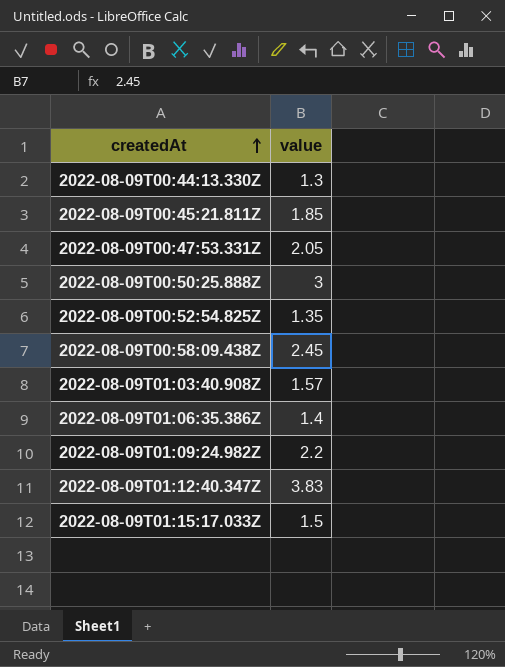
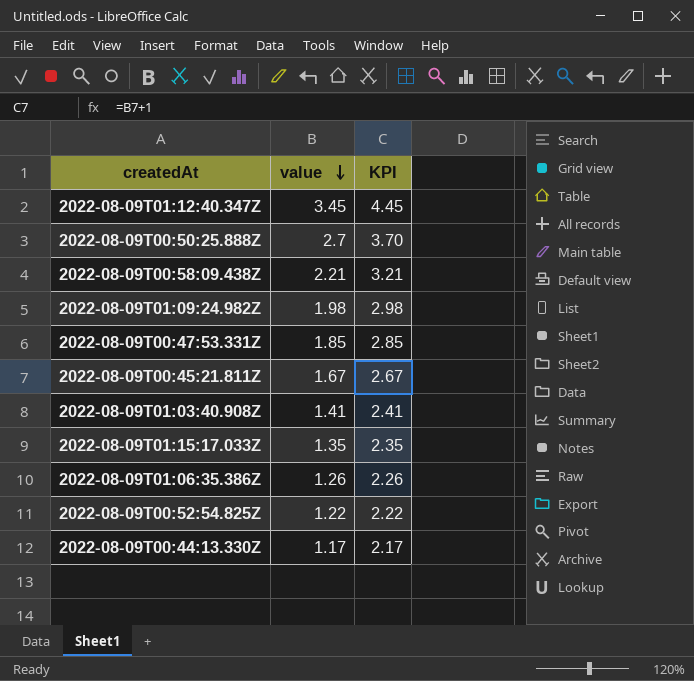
row order: createdAt ascending -> value descending
column KPI | formula: none -> [value] + 1
2022-08-09T01:12:40.347Z | value: 3.83 -> 3.45
2022-08-09T00:50:25.888Z | value: 3 -> 2.7
2022-08-09T00:58:09.438Z | value: 2.45 -> 2.21
2022-08-09T01:09:24.982Z | value: 2.2 -> 1.98
2022-08-09T00:47:53.331Z | value: 2.05 -> 1.85
2022-08-09T00:45:21.811Z | value: 1.85 -> 1.67
2022-08-09T01:03:40.908Z | value: 1.57 -> 1.41
2022-08-09T01:15:17.033Z | value: 1.5 -> 1.35
2022-08-09T01:06:35.386Z | value: 1.4 -> 1.26
2022-08-09T00:52:54.825Z | value: 1.35 -> 1.22
2022-08-09T00:44:13.330Z | value: 1.3 -> 1.17

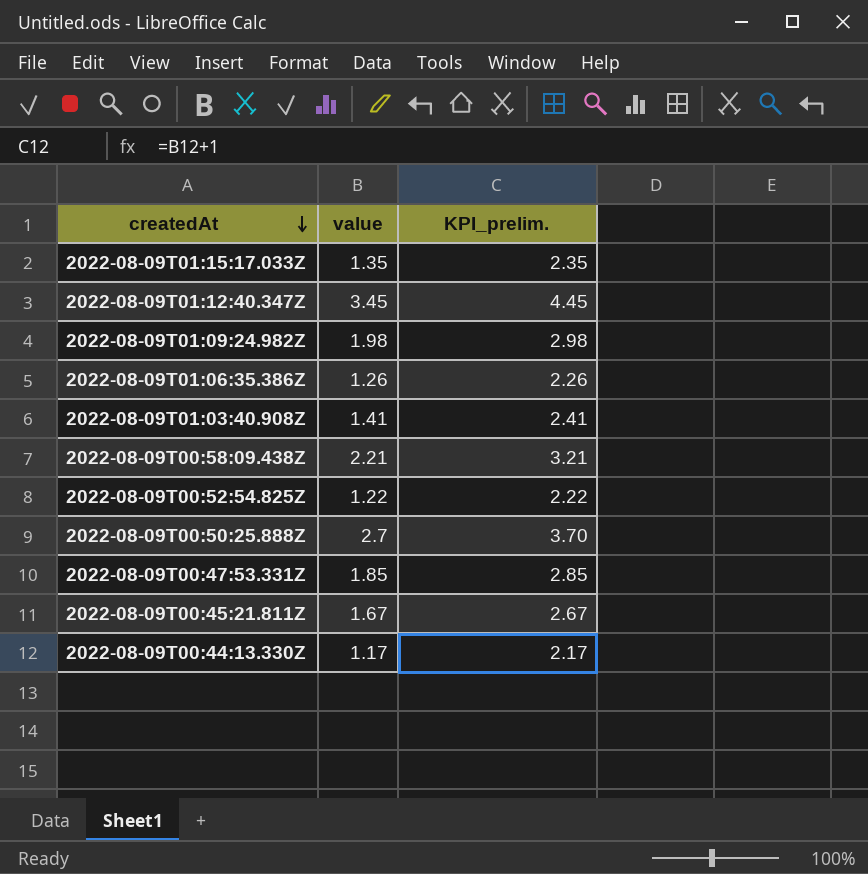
row order: value descending -> createdAt descending
column name: KPI -> KPI_prelim.

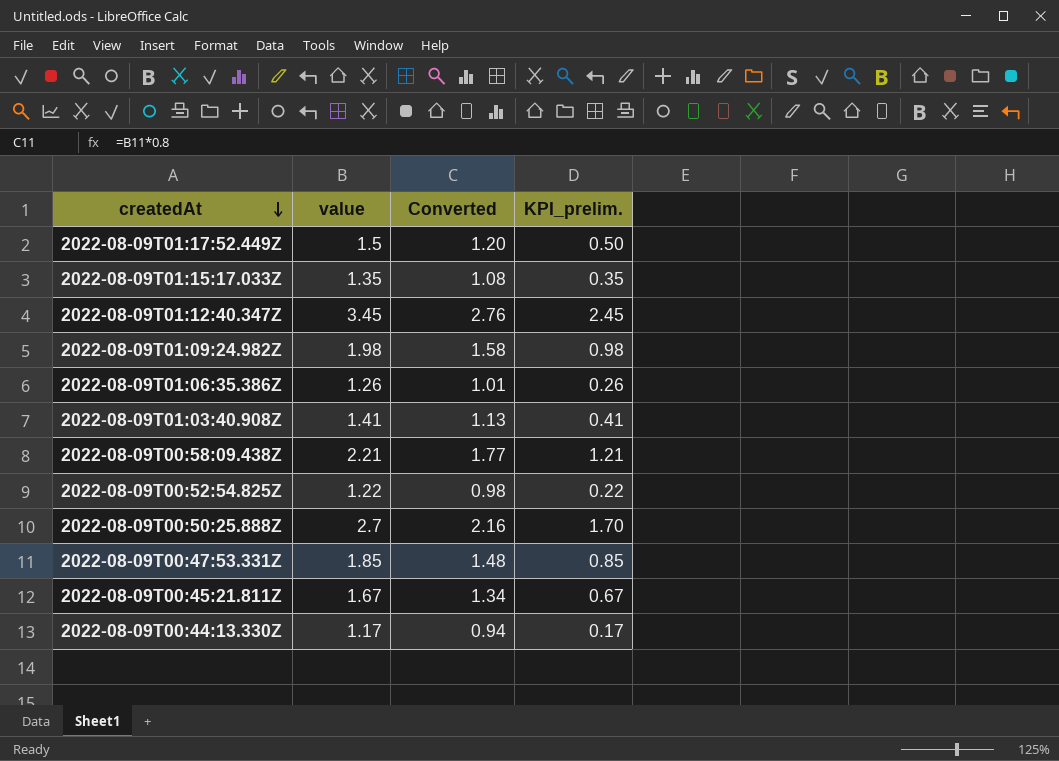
column Converted | formula: none -> [value] * 0.8
column KPI_prelim. | formula: [value] + 1 -> [value] - 1
row 2022-08-09T01:17:52.449Z: none -> 1.5 | 1.20 | 0.50

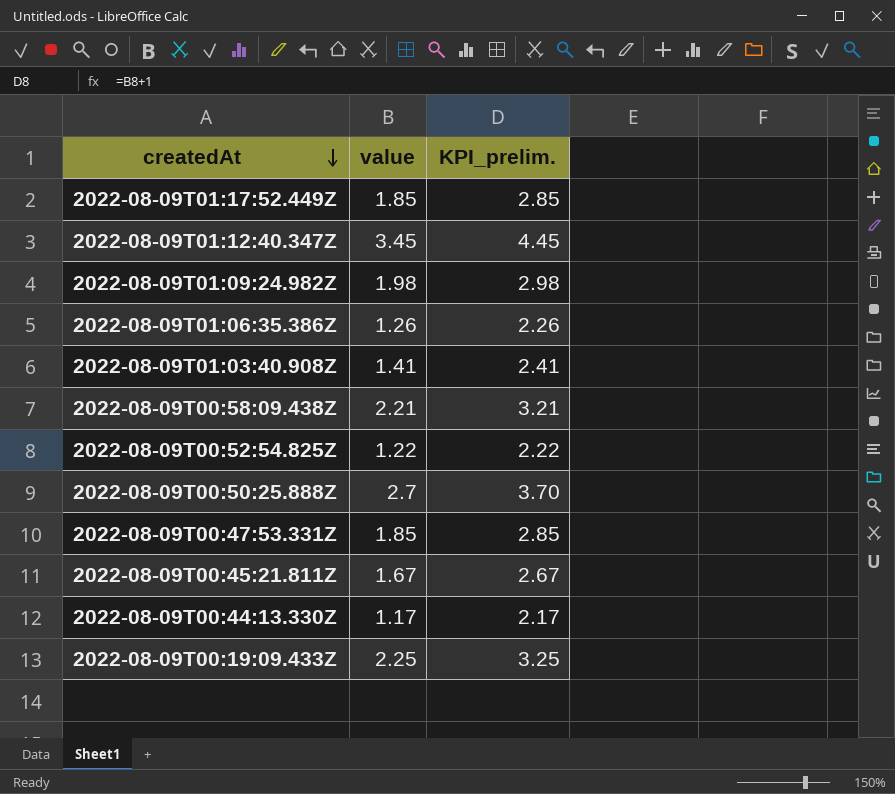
column Converted | formula: [value] * 0.8 -> none
column KPI_prelim. | formula: [value] - 1 -> [value] + 1
row 2022-08-09T01:15:17.033Z: 1.35 | 1.08 | 0.35 -> none
2022-08-09T01:17:52.449Z | value: 1.5 -> 1.85
row 2022-08-09T00:19:09.433Z: none -> 2.25 | 3.25

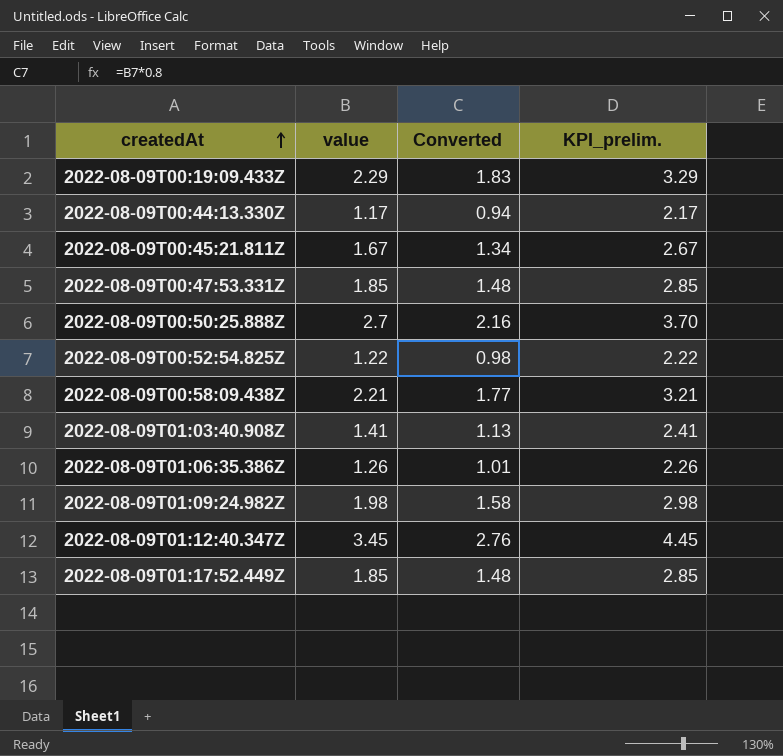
row order: createdAt descending -> createdAt ascending
column Converted | formula: none -> [value] * 0.8
2022-08-09T00:19:09.433Z | value: 2.25 -> 2.29
2022-08-09T00:19:09.433Z | KPI_prelim.: 3.25 -> 3.29

